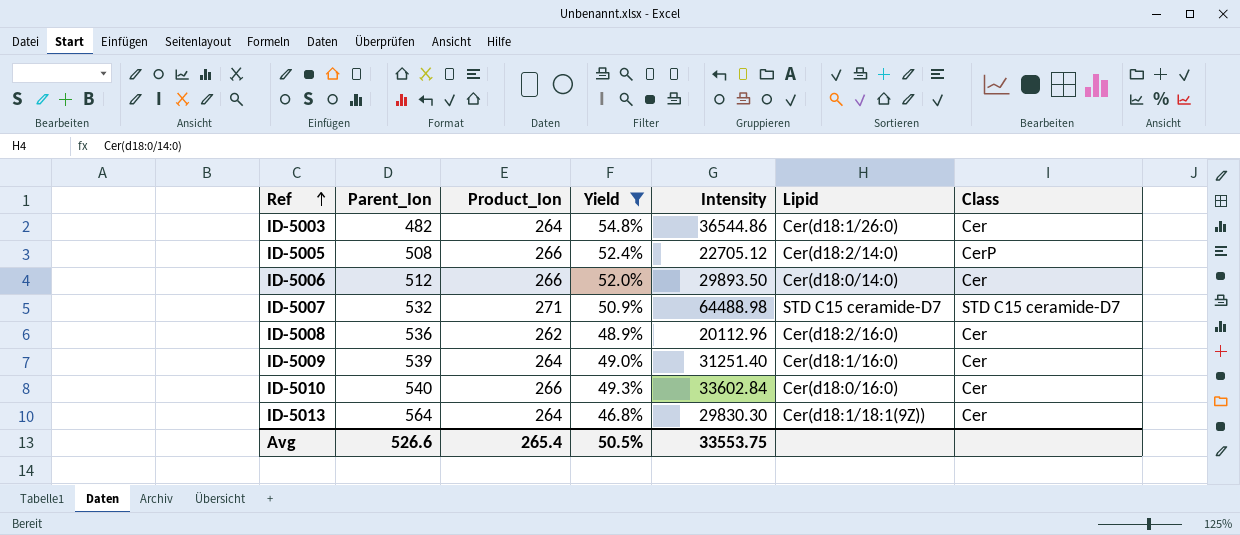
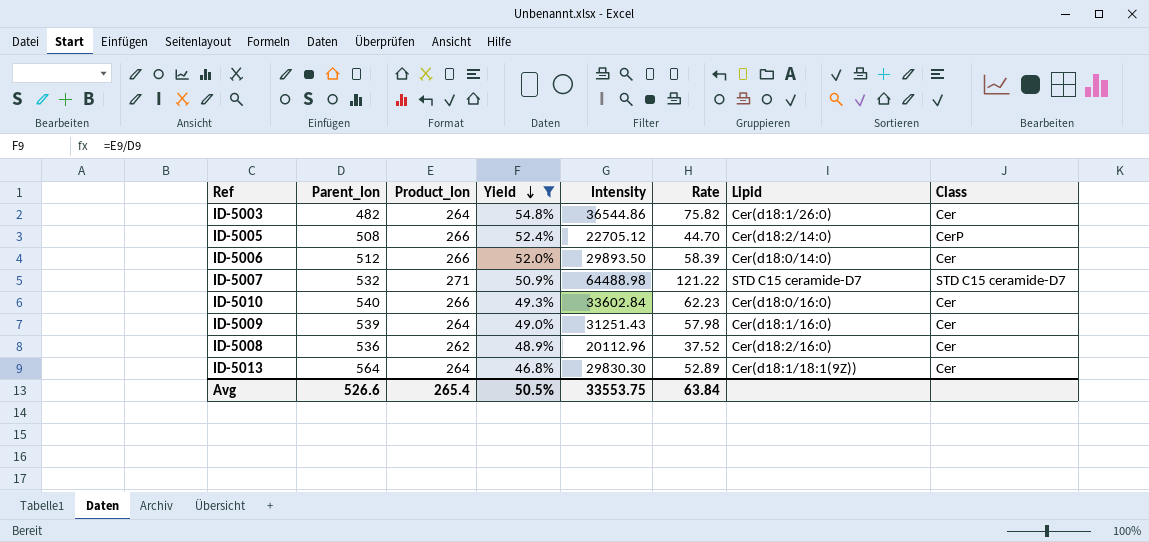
row order: Ref ascending -> Yield descending
column Rate | formula: none -> [Intensity] / [Parent_Ion]
ID-5009 | Intensity: 31251.40 -> 31251.43

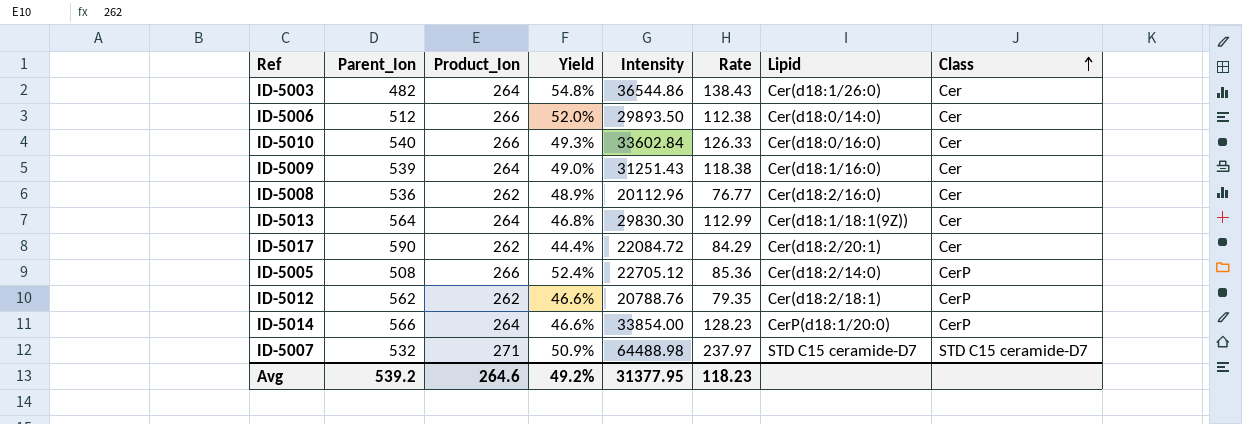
filter: Yield >= 46.8% -> none
row order: Yield descending -> Class ascending
column Rate | formula: [Intensity] / [Parent_Ion] -> [Intensity] / [Product_Ion]
Avg | Parent_Ion: 526.6 -> 539.2
Avg | Product_Ion: 265.4 -> 264.6
Avg | Yield: 50.5% -> 49.2%
Avg | Intensity: 33553.75 -> 31377.95
Avg | Rate: 63.84 -> 118.23

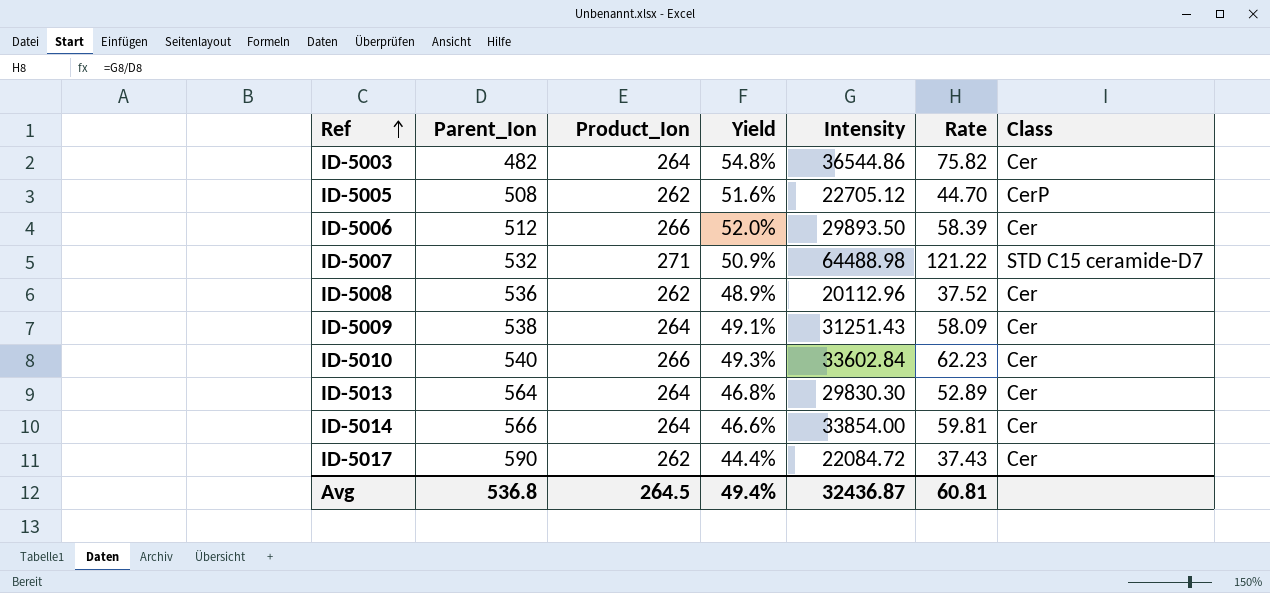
row order: Class ascending -> Ref ascending
column Lipid | position: 7 -> none
column Rate | formula: [Intensity] / [Product_Ion] -> [Intensity] / [Parent_Ion]
row ID-5012: 562 | 262 | 46.6% | 20788.76 | 79.35 | Cer(d18:2/18:1) | CerP -> none
ID-5005 | Product_Ion: 266 -> 262
ID-5005 | Yield: 52.4% -> 51.6%
ID-5009 | Parent_Ion: 539 -> 538
ID-5009 | Yield: 49.0% -> 49.1%
ID-5014 | Class: CerP -> Cer
Avg | Parent_Ion: 539.2 -> 536.8
Avg | Product_Ion: 264.6 -> 264.5
Avg | Yield: 49.2% -> 49.4%
Avg | Intensity: 31377.95 -> 32436.87
Avg | Rate: 118.23 -> 60.81

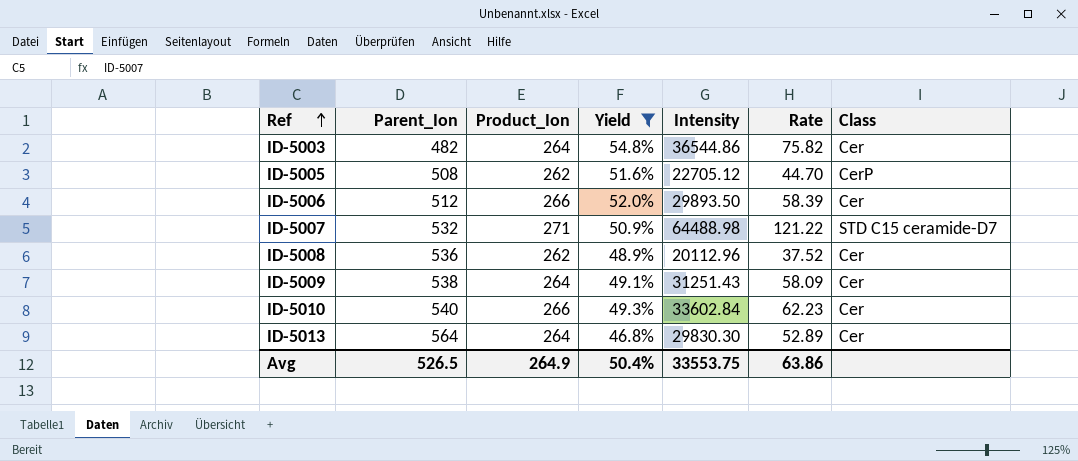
filter: none -> Yield >= 46.8%
Avg | Parent_Ion: 536.8 -> 526.5
Avg | Product_Ion: 264.5 -> 264.9
Avg | Yield: 49.4% -> 50.4%
Avg | Intensity: 32436.87 -> 33553.75
Avg | Rate: 60.81 -> 63.86

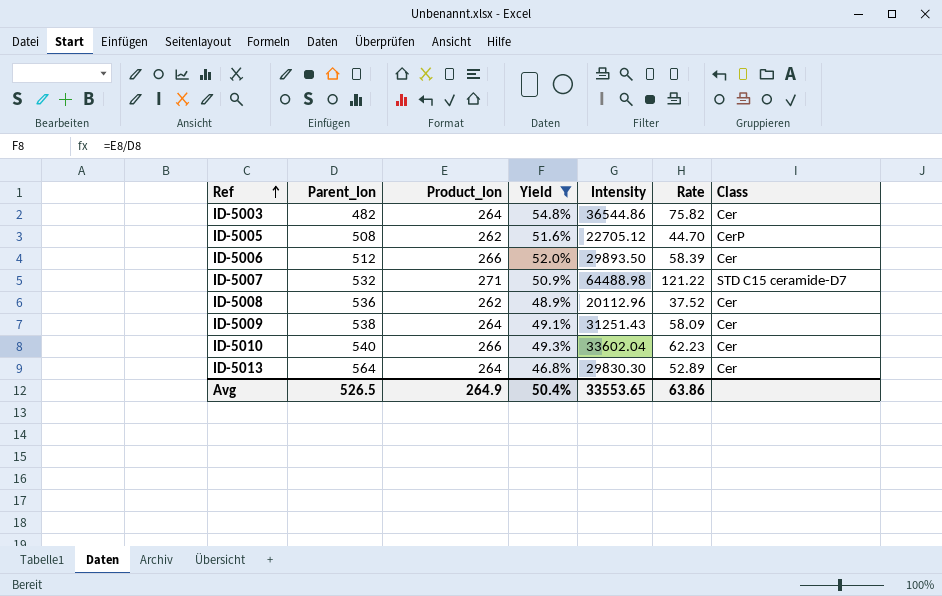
ID-5010 | Intensity: 33602.84 -> 33602.04
Avg | Intensity: 33553.75 -> 33553.65

